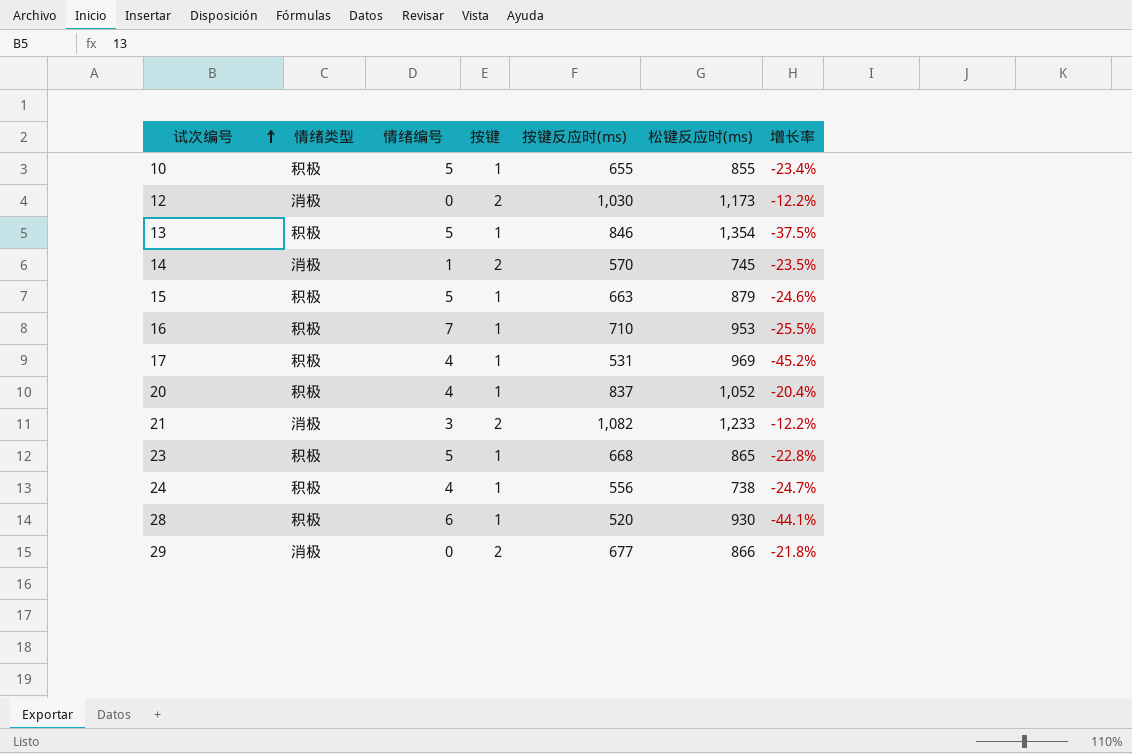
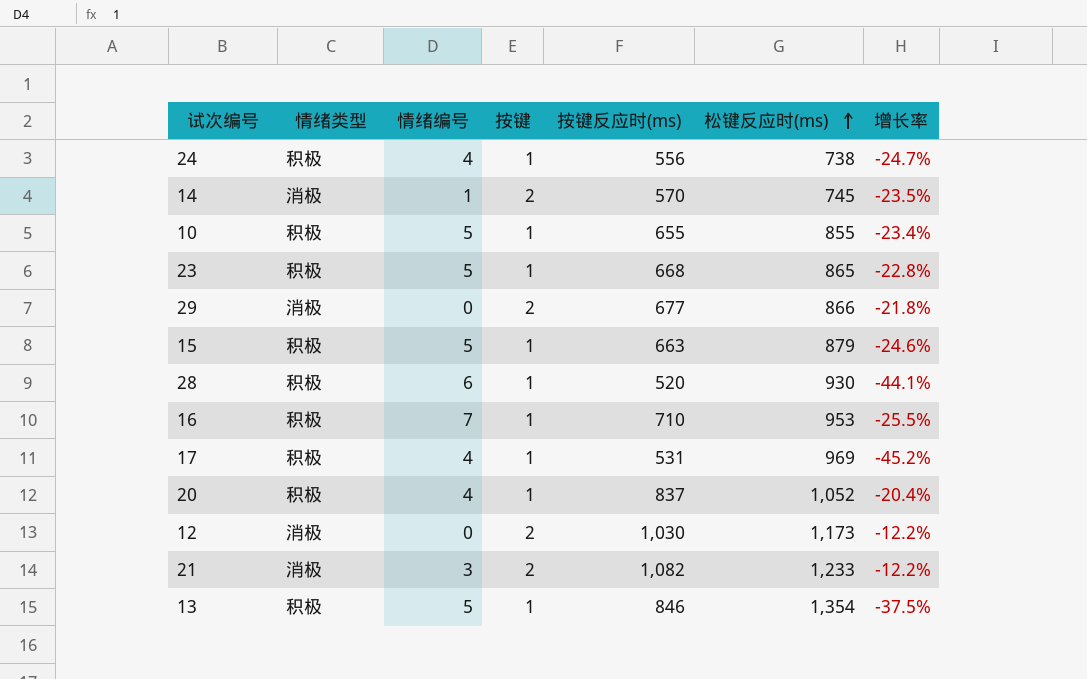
row order: 试次编号 ascending -> 松键反应时(ms) ascending

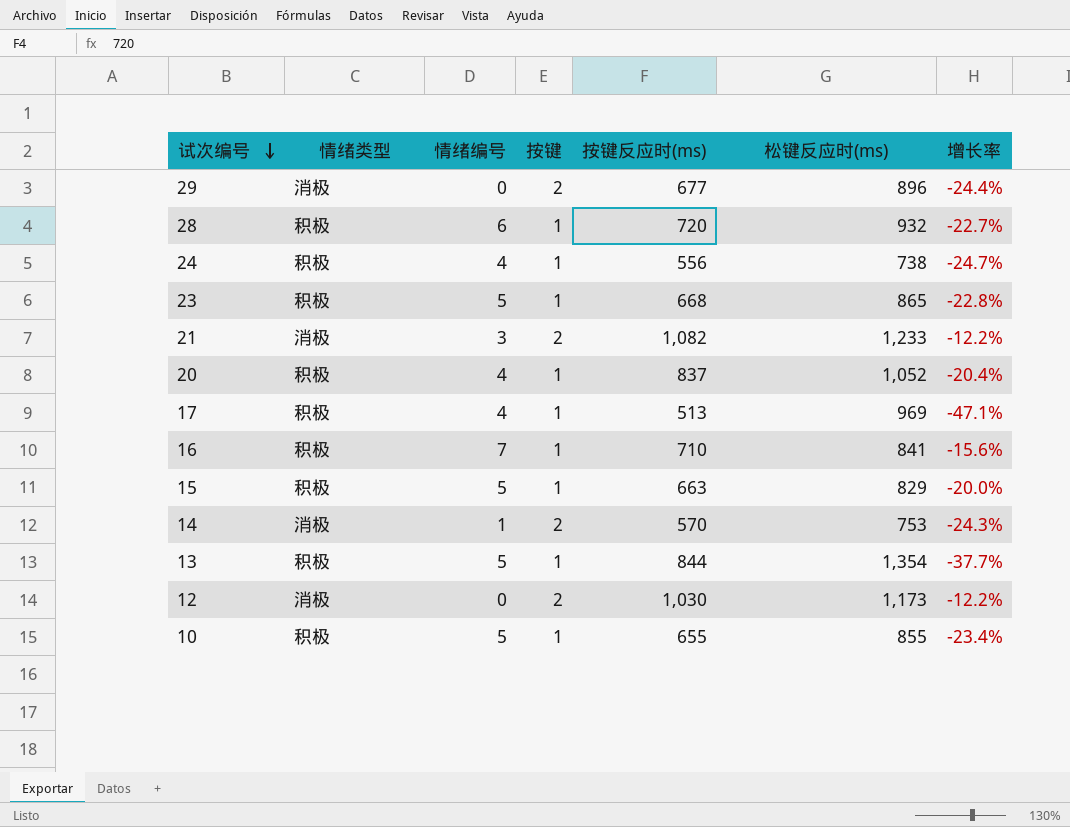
row order: 松键反应时(ms) ascending -> 试次编号 descending
29 | 松键反应时(ms): 866 -> 896
29 | 增长率: -21.8% -> -24.4%
28 | 按键反应时(ms): 520 -> 720
28 | 松键反应时(ms): 930 -> 932
28 | 增长率: -44.1% -> -22.7%
17 | 按键反应时(ms): 531 -> 513
17 | 增长率: -45.2% -> -47.1%
16 | 松键反应时(ms): 953 -> 841
16 | 增长率: -25.5% -> -15.6%
15 | 松键反应时(ms): 879 -> 829
15 | 增长率: -24.6% -> -20.0%
14 | 松键反应时(ms): 745 -> 753
14 | 增长率: -23.5% -> -24.3%
13 | 按键反应时(ms): 846 -> 844
13 | 增长率: -37.5% -> -37.7%

